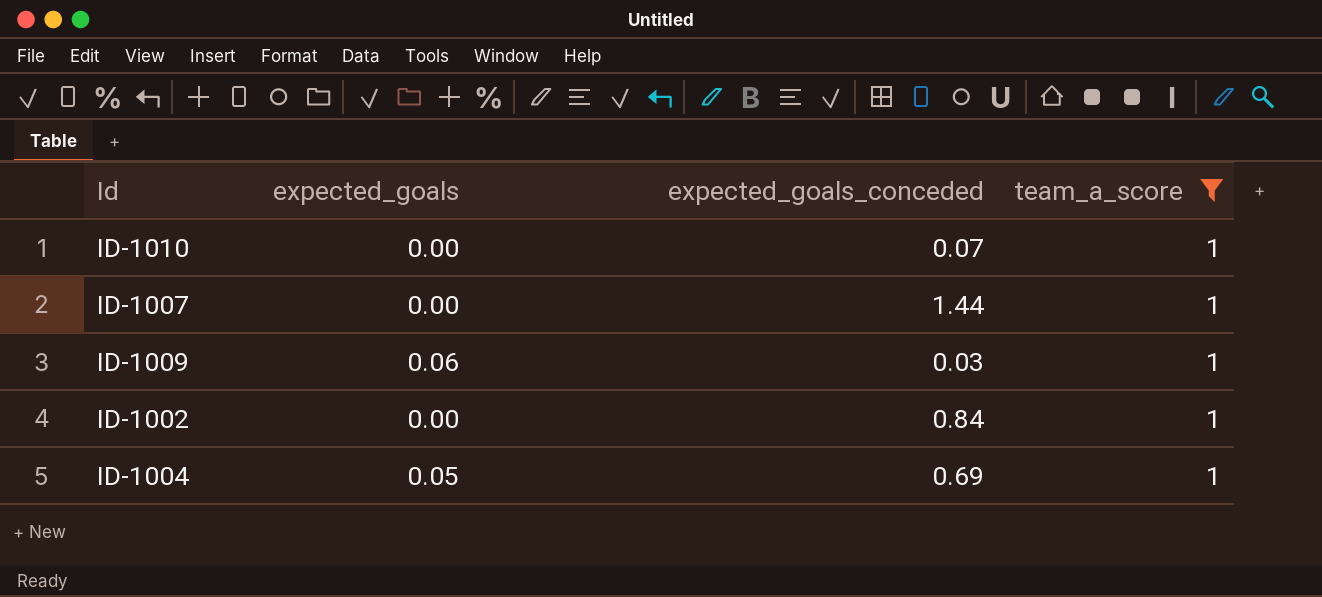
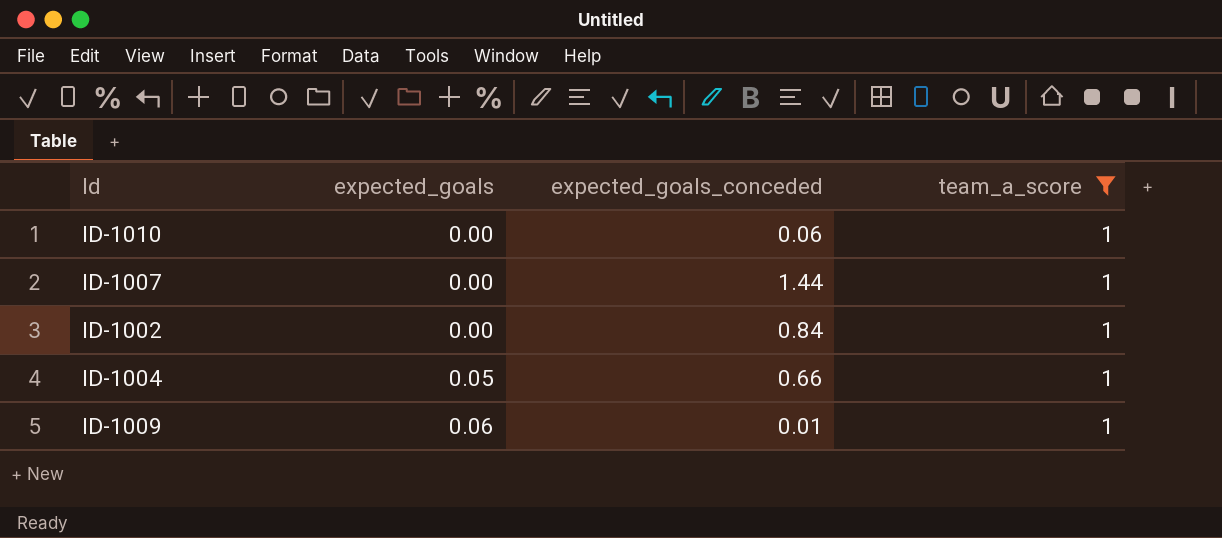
row order: none -> expected_goals ascending
ID-1010 | expected_goals_conceded: 0.07 -> 0.06
ID-1004 | expected_goals_conceded: 0.69 -> 0.66
ID-1009 | expected_goals_conceded: 0.03 -> 0.01

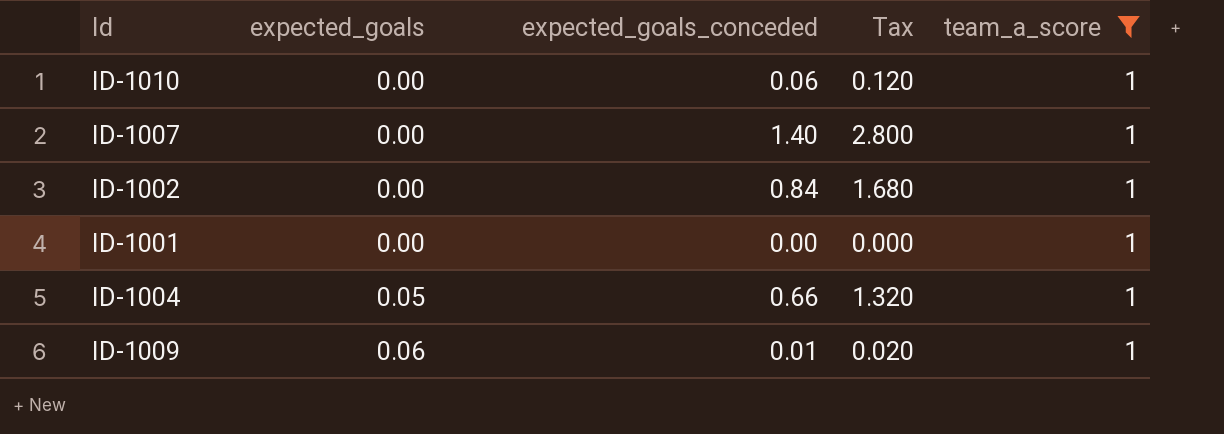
column Tax | formula: none -> [expected_goals_conceded] * 2
ID-1007 | expected_goals_conceded: 1.44 -> 1.40
row ID-1001: none -> 0.00 | 0.00 | 0.000 | 1

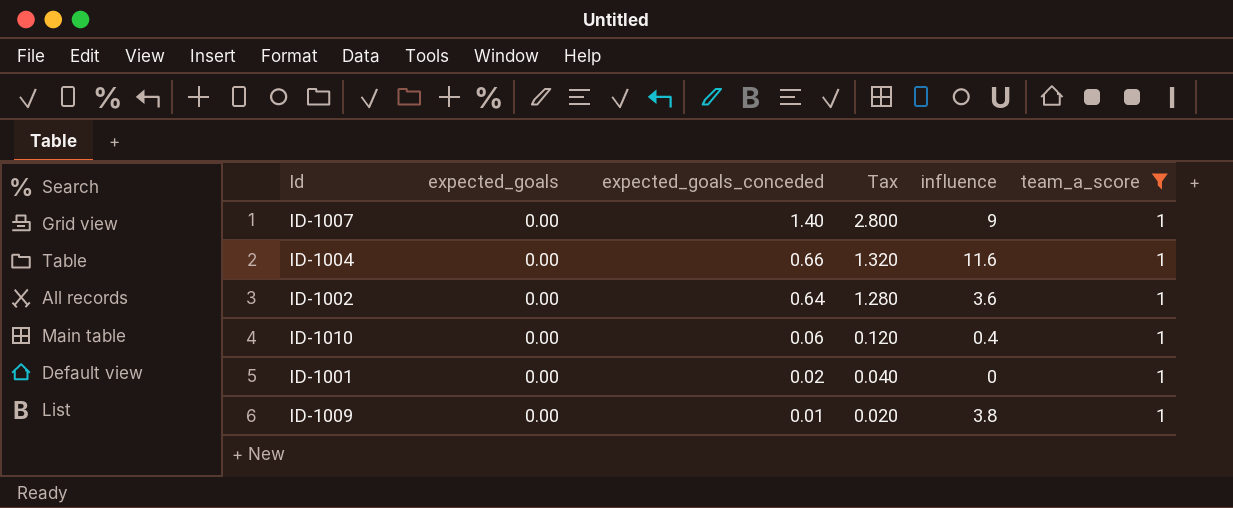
row order: expected_goals ascending -> expected_goals_conceded descending
column influence | position: none -> 5
ID-1004 | expected_goals: 0.05 -> 0.00
ID-1002 | expected_goals_conceded: 0.84 -> 0.64
ID-1002 | Tax: 1.680 -> 1.280
ID-1001 | expected_goals_conceded: 0.00 -> 0.02
ID-1001 | Tax: 0.000 -> 0.040
ID-1009 | expected_goals: 0.06 -> 0.00

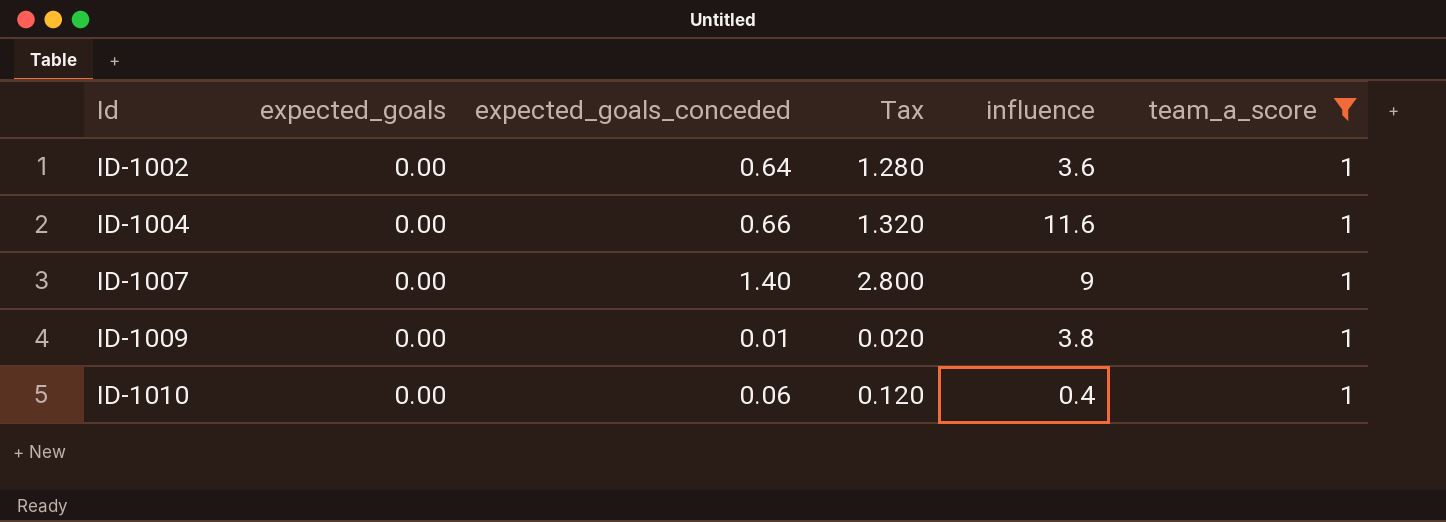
row order: expected_goals_conceded descending -> Id ascending
row ID-1001: 0.00 | 0.02 | 0.040 | 0 | 1 -> none

